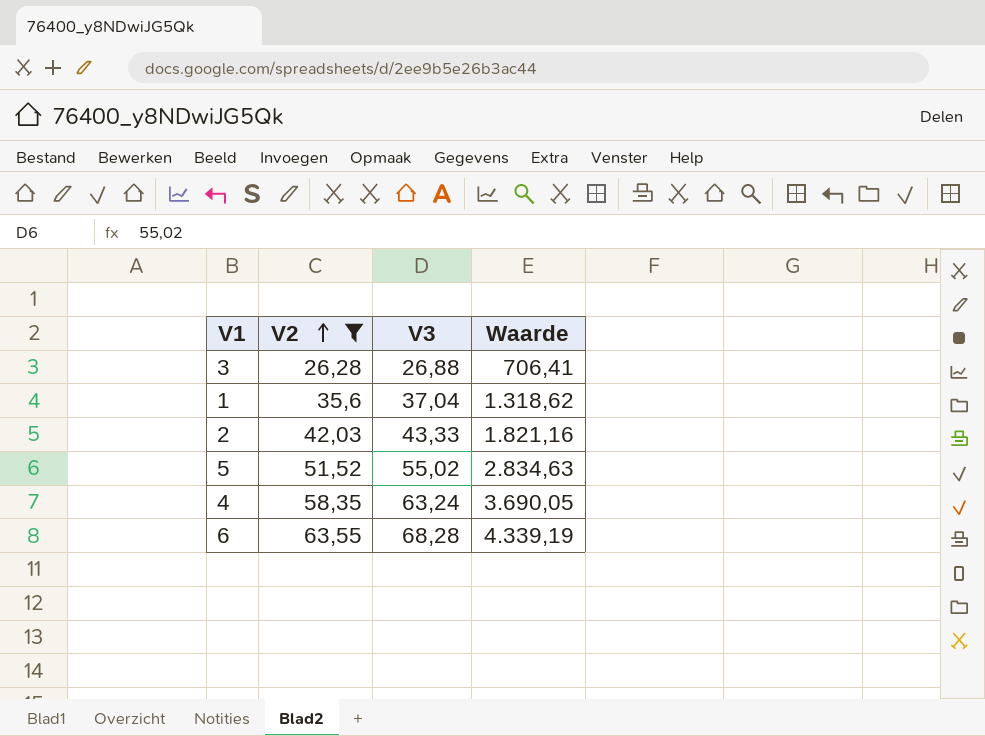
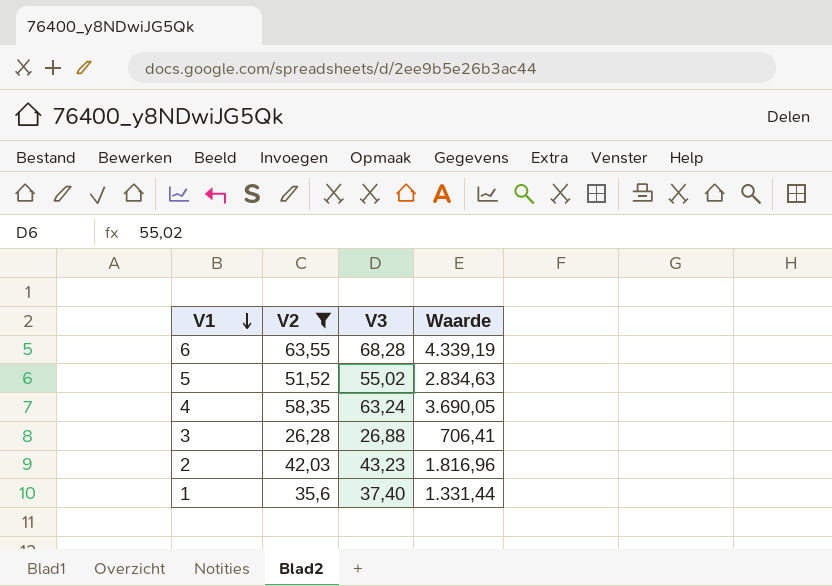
row order: V2 ascending -> V1 descending
2 | V3: 43,33 -> 43,23
2 | Waarde: 1.821,16 -> 1.816,96
1 | V3: 37,04 -> 37,40
1 | Waarde: 1.318,62 -> 1.331,44

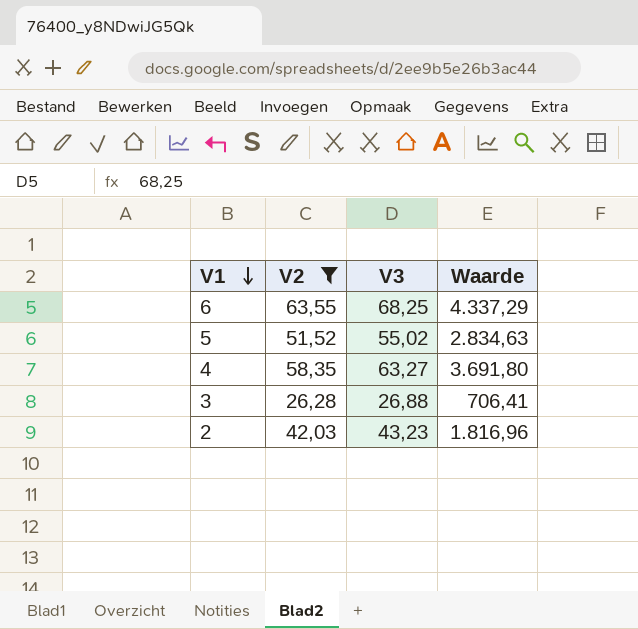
row 1: 35,6 | 37,40 | 1.331,44 -> none
6 | V3: 68,28 -> 68,25
6 | Waarde: 4.339,19 -> 4.337,29
4 | V3: 63,24 -> 63,27
4 | Waarde: 3.690,05 -> 3.691,80

